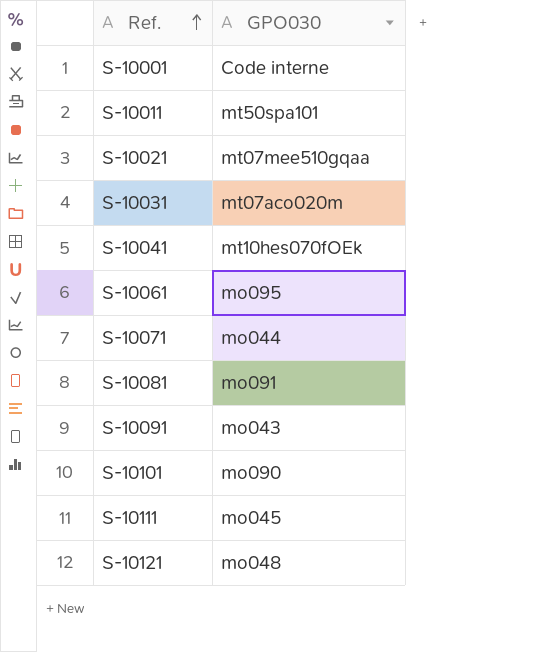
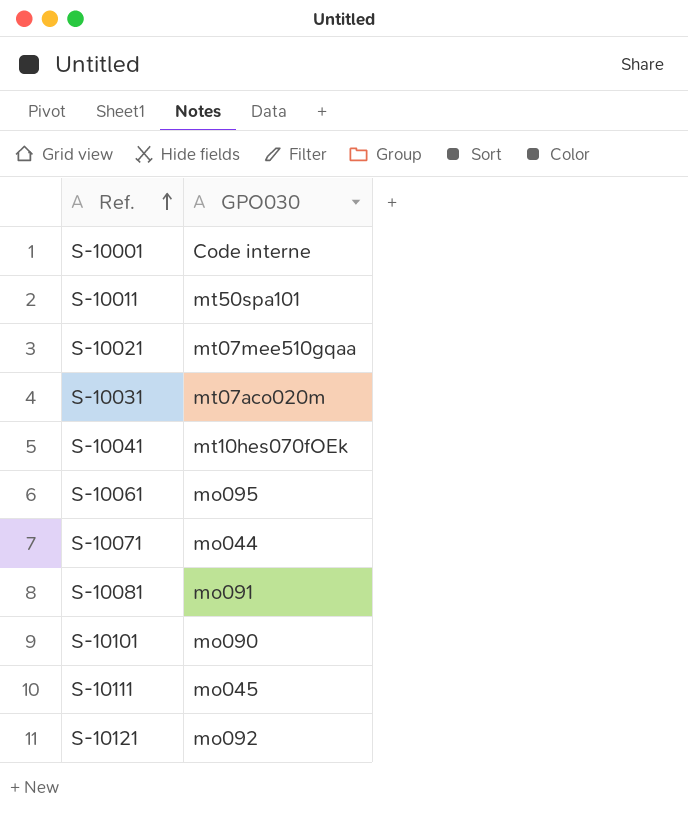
row S-10091: mo043 -> none
S-10121 | GPO030: mo048 -> mo092

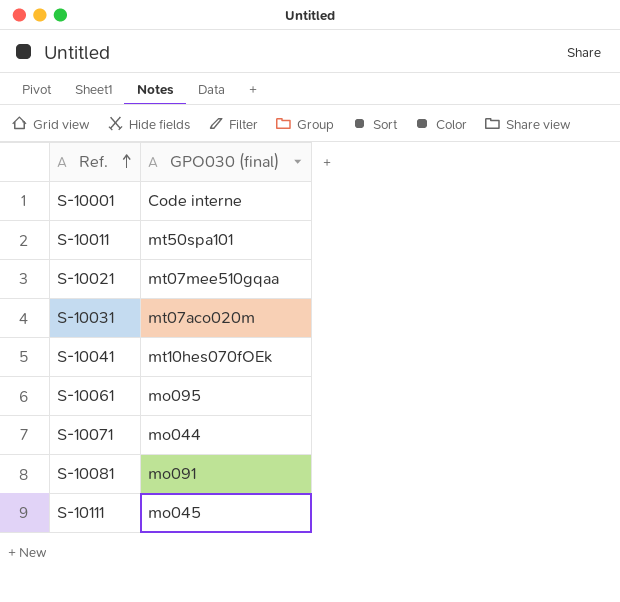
column name: GPO030 -> GPO030 (final)
row S-10101: mo090 -> none
row S-10121: mo092 -> none

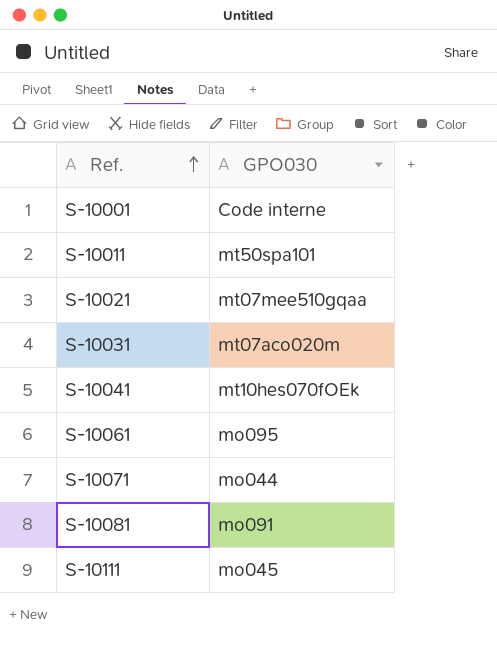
column name: GPO030 (final) -> GPO030

